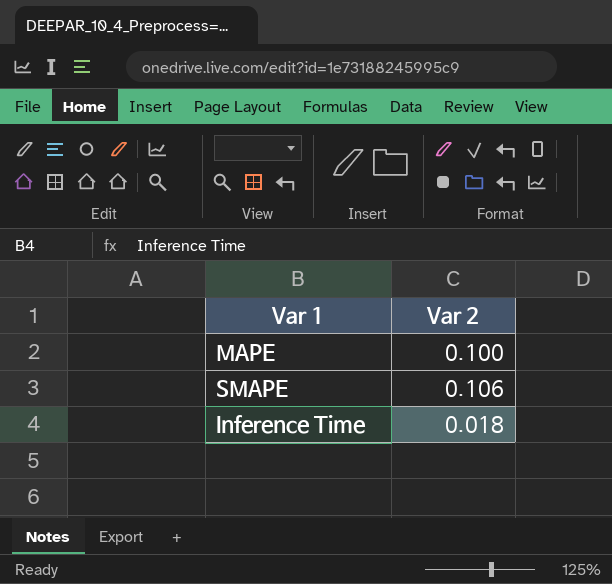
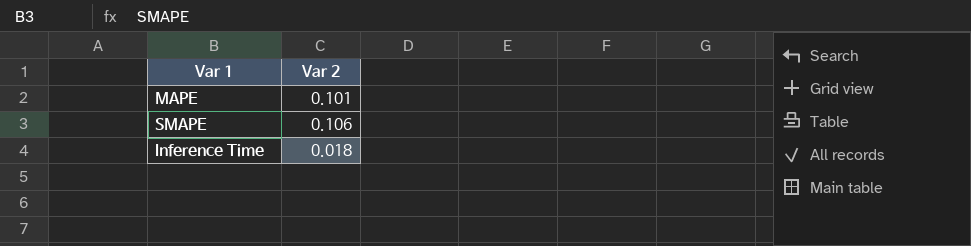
MAPE | Var 2: 0.100 -> 0.101

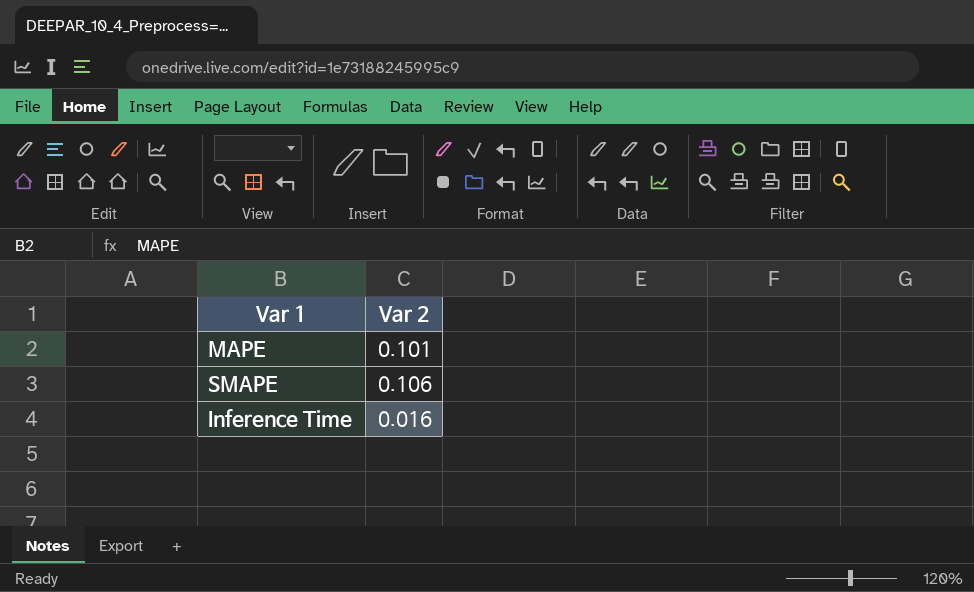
Inference Time | Var 2: 0.018 -> 0.016

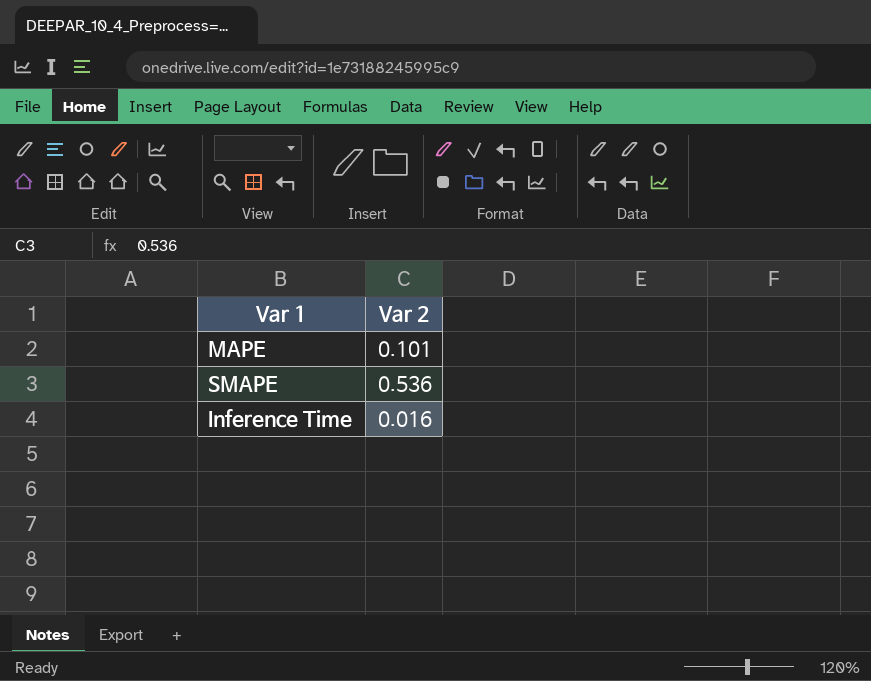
SMAPE | Var 2: 0.106 -> 0.536

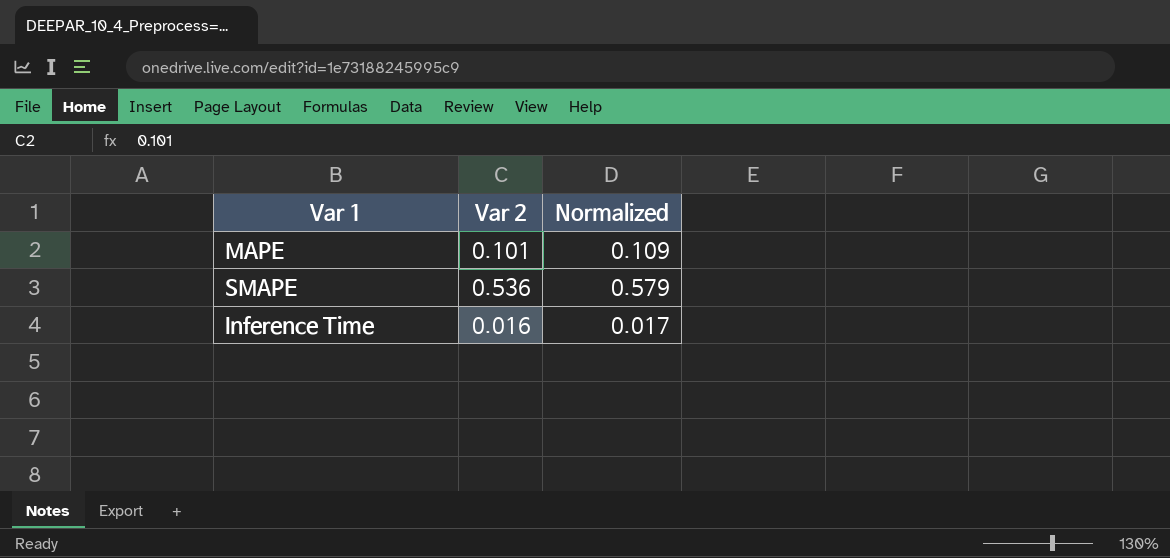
column Normalized | formula: none -> [Var 2] * 1.08

